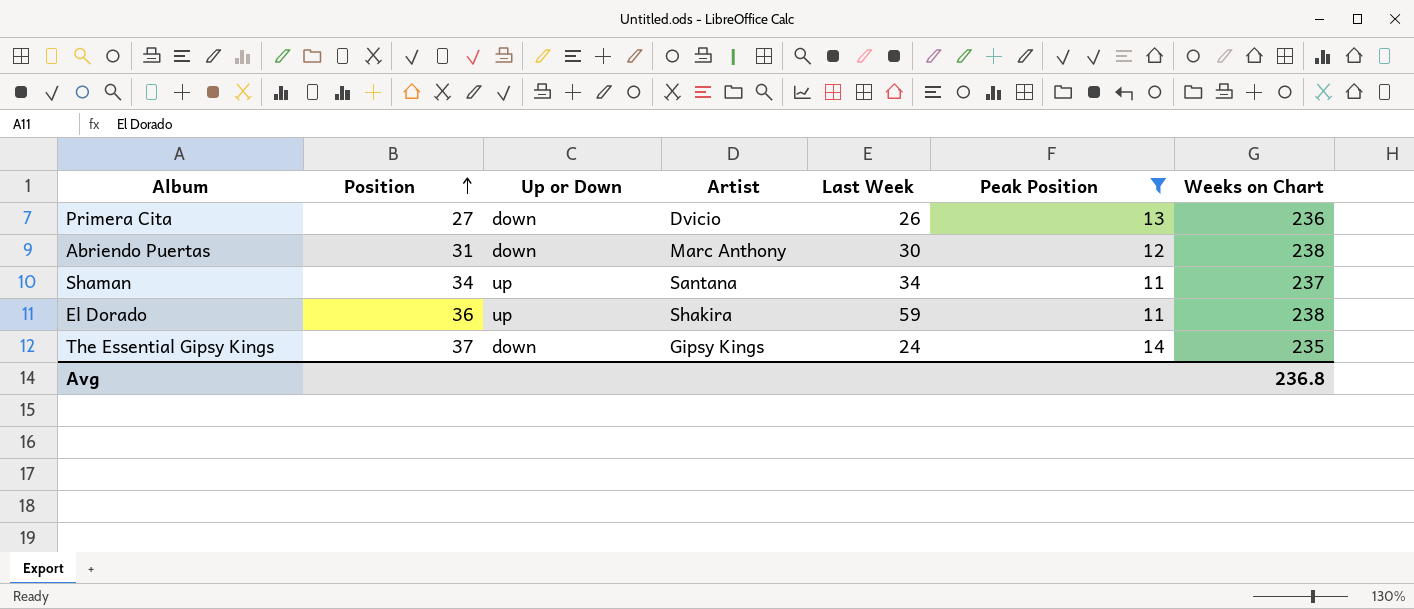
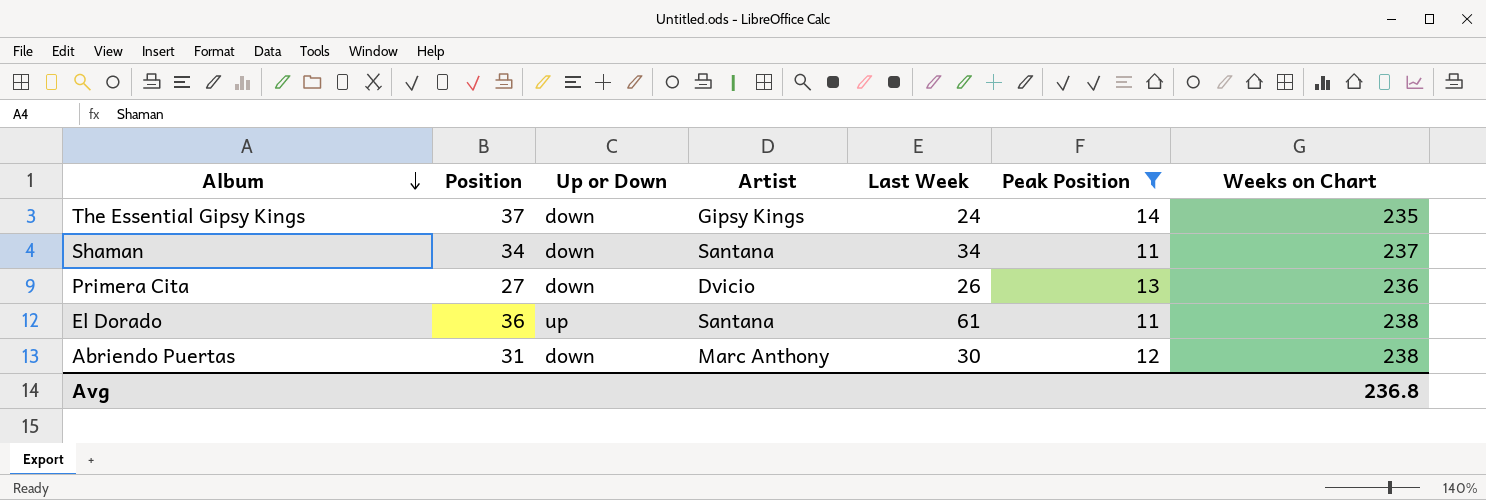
row order: Position ascending -> Album descending
Shaman | Up or Down: up -> down
El Dorado | Artist: Shakira -> Santana
El Dorado | Last Week: 59 -> 61

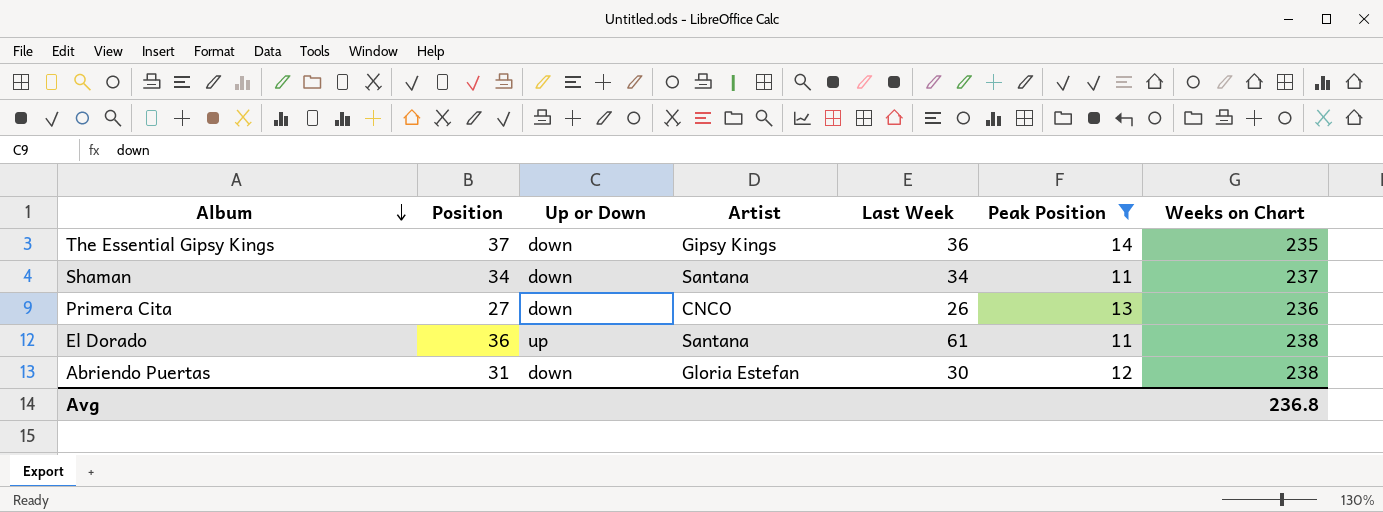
The Essential Gipsy Kings | Last Week: 24 -> 36
Primera Cita | Artist: Dvicio -> CNCO
Abriendo Puertas | Artist: Marc Anthony -> Gloria Estefan

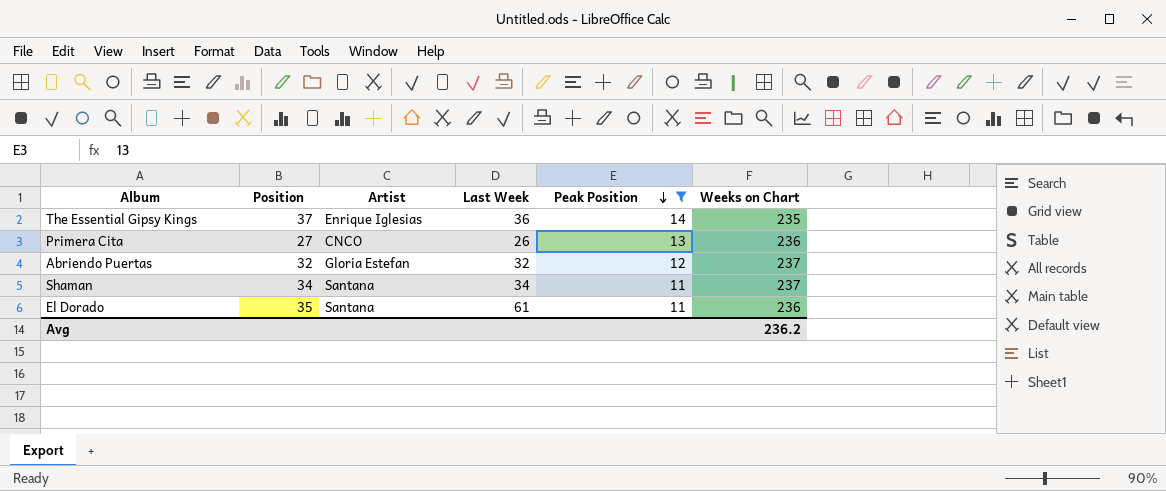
row order: Album descending -> Peak Position descending
column Up or Down | position: 3 -> none
The Essential Gipsy Kings | Artist: Gipsy Kings -> Enrique Iglesias
Abriendo Puertas | Position: 31 -> 32
Abriendo Puertas | Last Week: 30 -> 32
Abriendo Puertas | Weeks on Chart: 238 -> 237
El Dorado | Position: 36 -> 35
El Dorado | Weeks on Chart: 238 -> 236
Avg | Weeks on Chart: 236.8 -> 236.2

